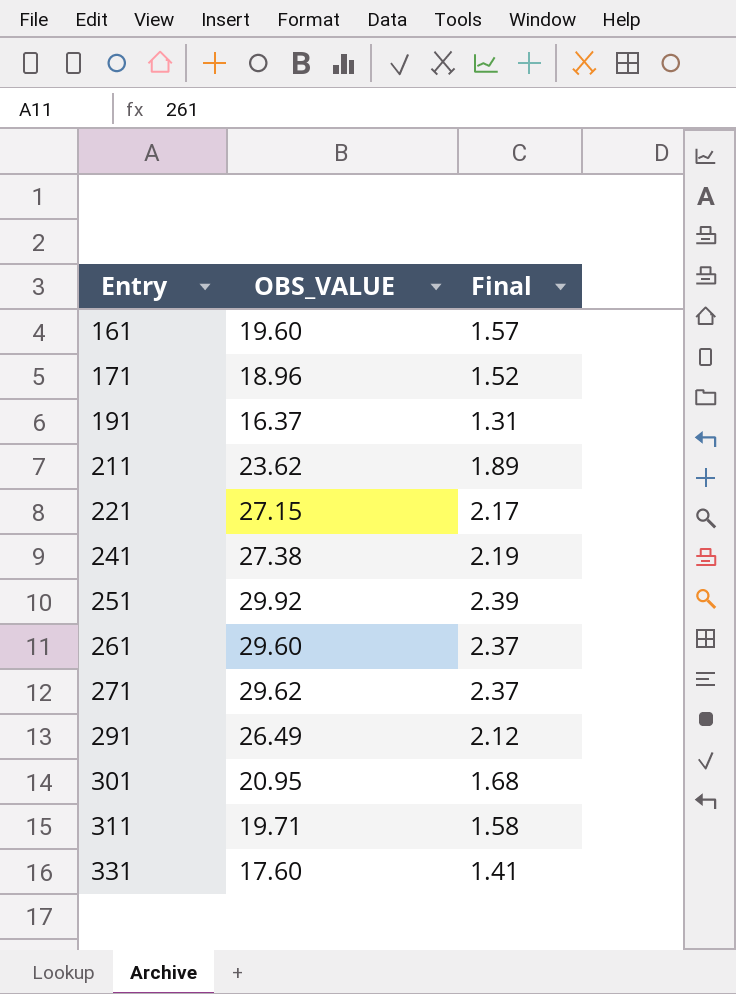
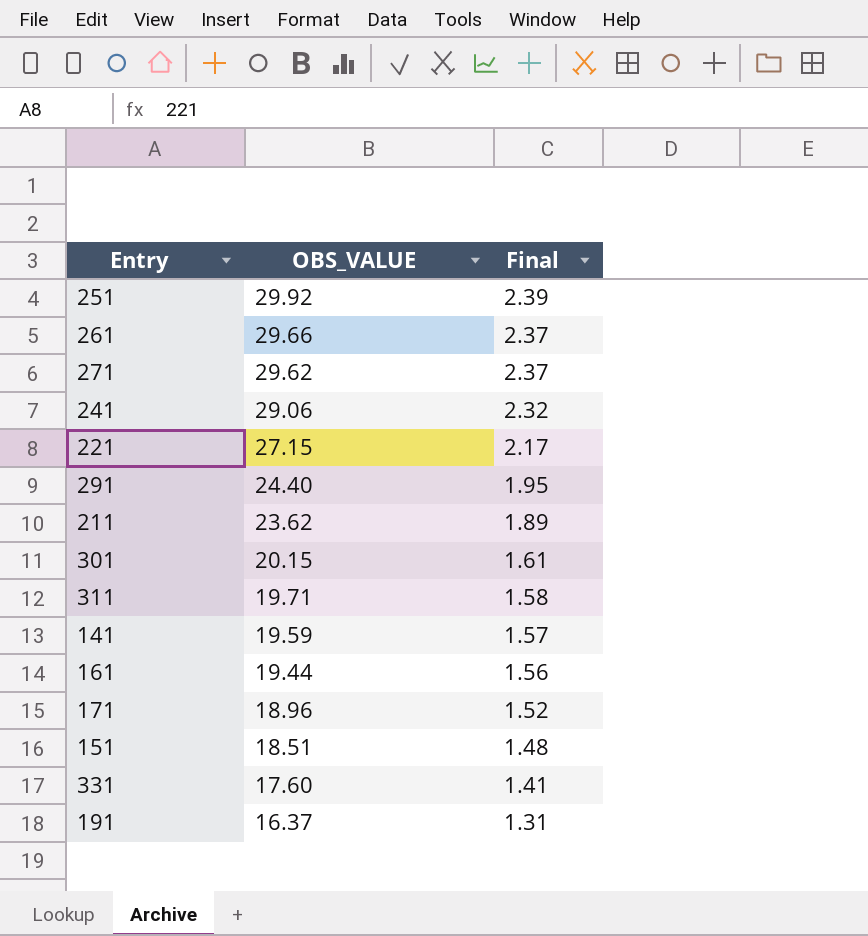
row order: Entry ascending -> OBS_VALUE descending
261 | OBS_VALUE: 29.60 -> 29.66
241 | OBS_VALUE: 27.38 -> 29.06
241 | Final: 2.19 -> 2.32
291 | OBS_VALUE: 26.49 -> 24.40
291 | Final: 2.12 -> 1.95
301 | OBS_VALUE: 20.95 -> 20.15
301 | Final: 1.68 -> 1.61
row 141: none -> 19.59 | 1.57
161 | OBS_VALUE: 19.60 -> 19.44
161 | Final: 1.57 -> 1.56
row 151: none -> 18.51 | 1.48

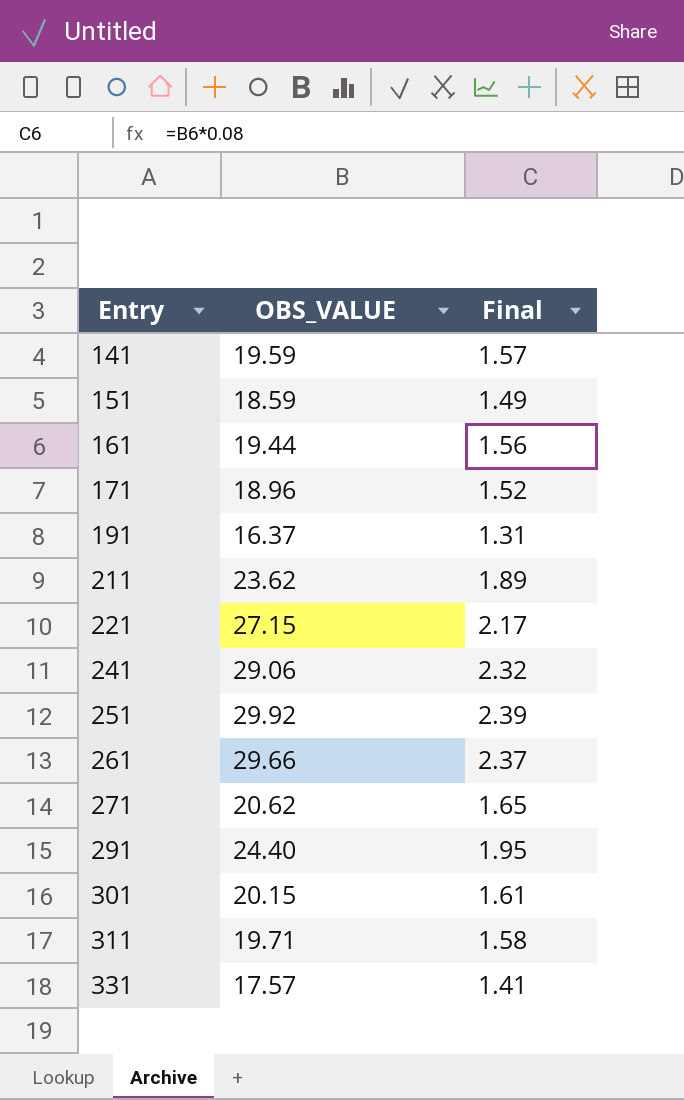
row order: OBS_VALUE descending -> Entry ascending
151 | OBS_VALUE: 18.51 -> 18.59
151 | Final: 1.48 -> 1.49
271 | OBS_VALUE: 29.62 -> 20.62
271 | Final: 2.37 -> 1.65
331 | OBS_VALUE: 17.60 -> 17.57

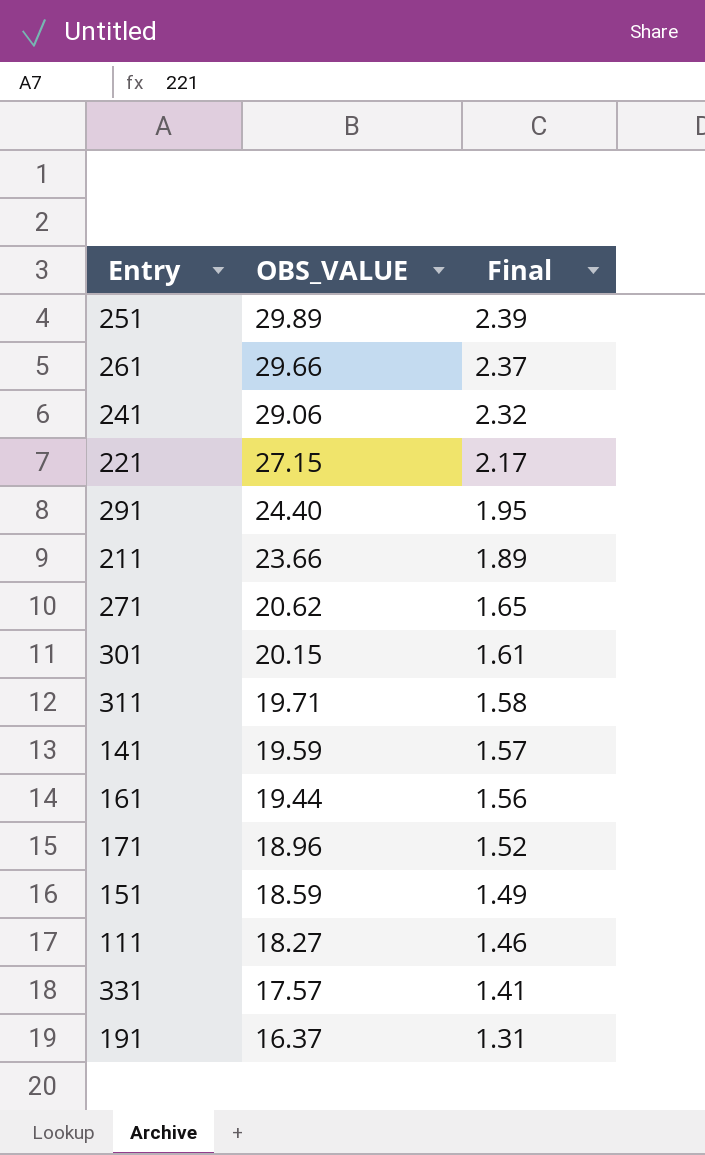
row order: Entry ascending -> OBS_VALUE descending
251 | OBS_VALUE: 29.92 -> 29.89
211 | OBS_VALUE: 23.62 -> 23.66
row 111: none -> 18.27 | 1.46

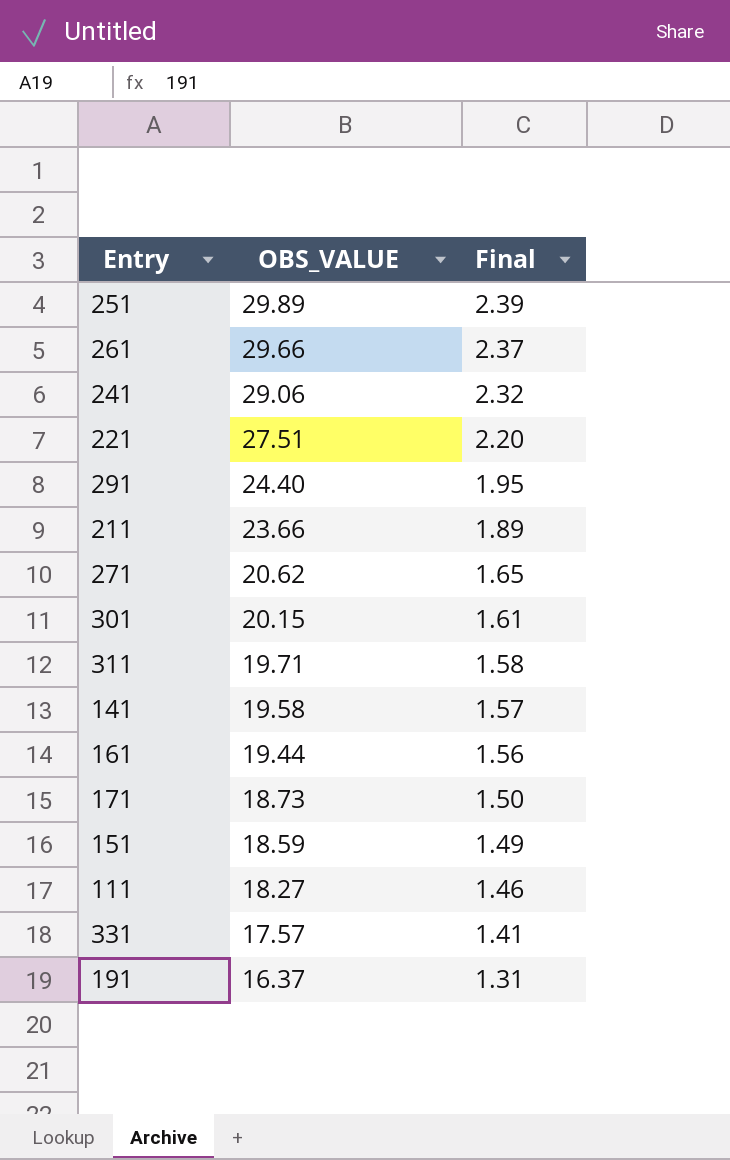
221 | OBS_VALUE: 27.15 -> 27.51
221 | Final: 2.17 -> 2.20
141 | OBS_VALUE: 19.59 -> 19.58
171 | OBS_VALUE: 18.96 -> 18.73
171 | Final: 1.52 -> 1.50

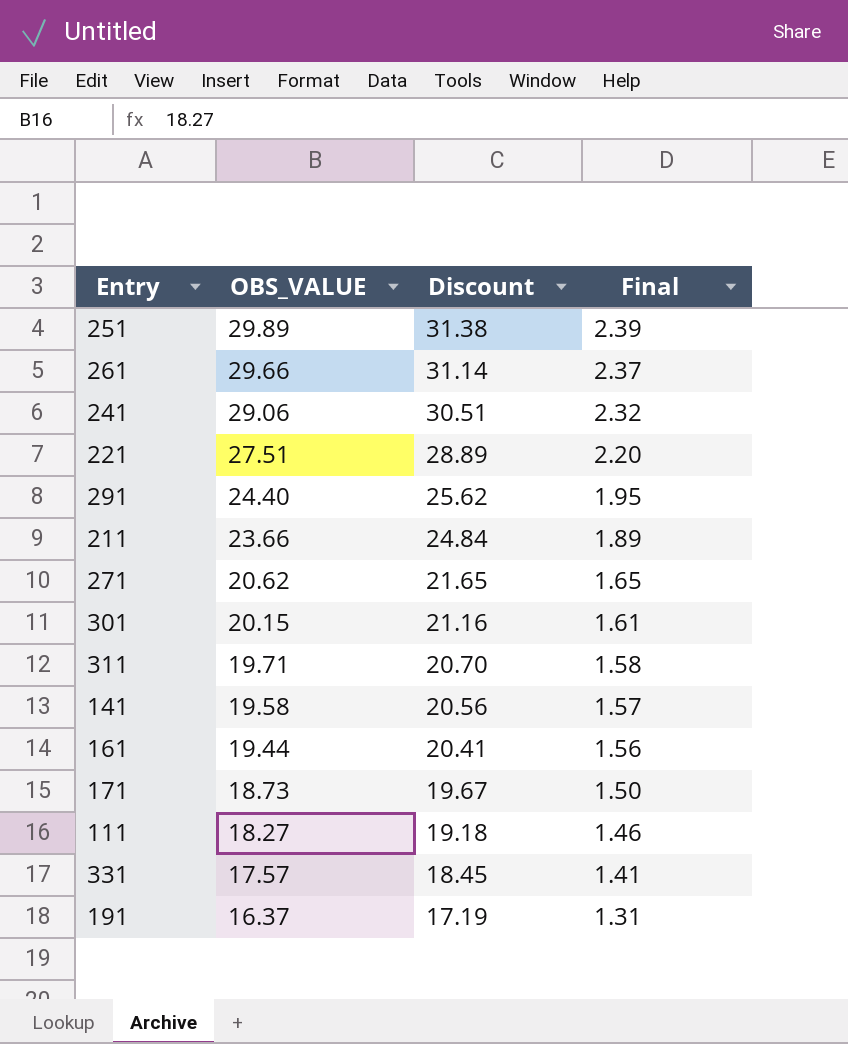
column Discount | formula: none -> [OBS_VALUE] * 1.05
row 151: 18.59 | 1.49 -> none

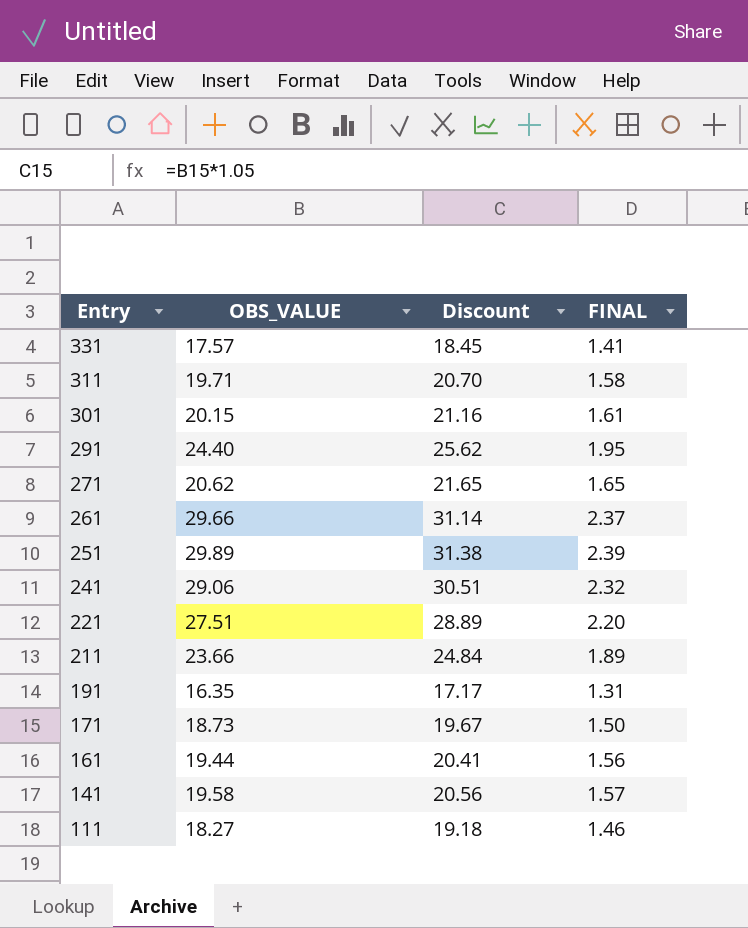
row order: OBS_VALUE descending -> Entry descending
column name: Final -> FINAL
191 | OBS_VALUE: 16.37 -> 16.35
191 | Discount: 17.19 -> 17.17

